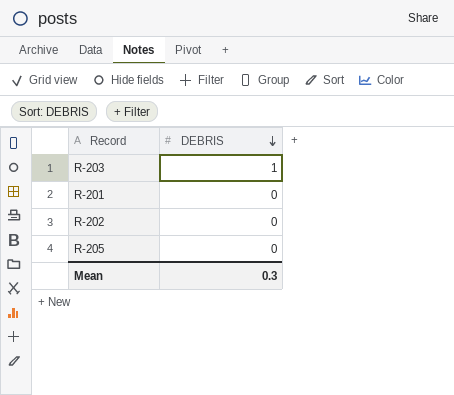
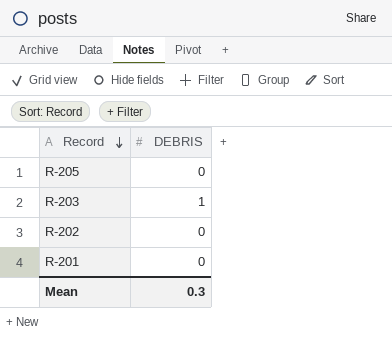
row order: DEBRIS descending -> Record descending

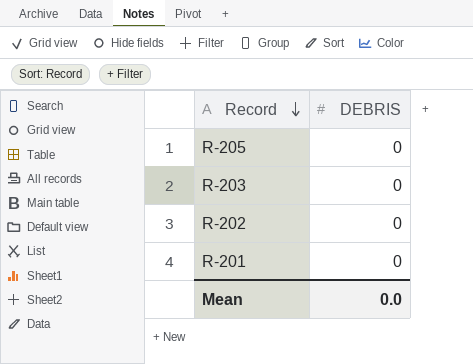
R-203 | DEBRIS: 1 -> 0
Mean | DEBRIS: 0.3 -> 0.0

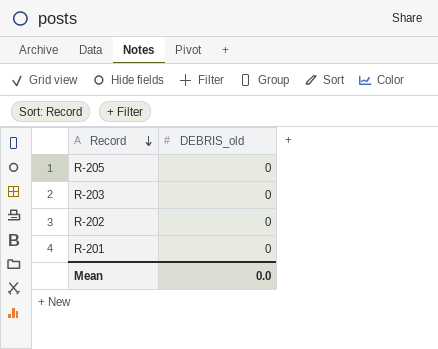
column name: DEBRIS -> DEBRIS_old

